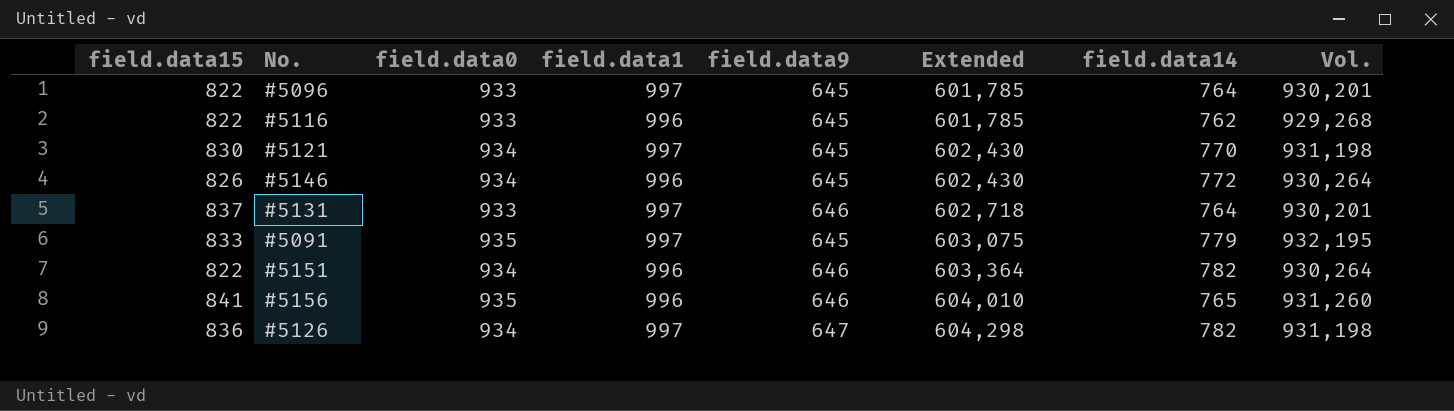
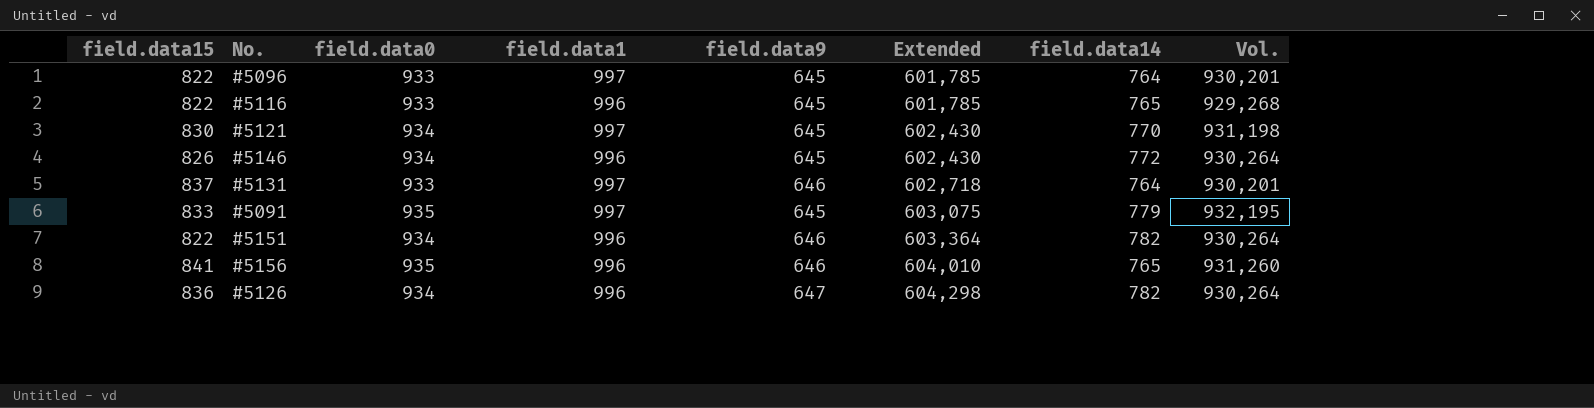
#5116 | field.data14: 762 -> 765
#5126 | field.data1: 997 -> 996
#5126 | Vol.: 931,198 -> 930,264

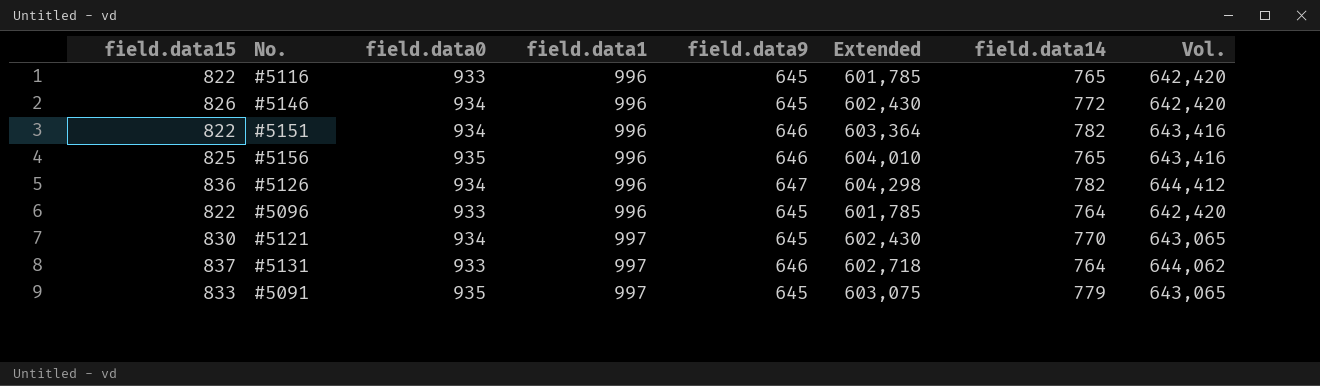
row order: Extended ascending -> field.data1 ascending
column Vol. | formula: [field.data0] * [field.data1] -> [field.data1] * [field.data9]
#5156 | field.data15: 841 -> 825
#5096 | field.data1: 997 -> 996

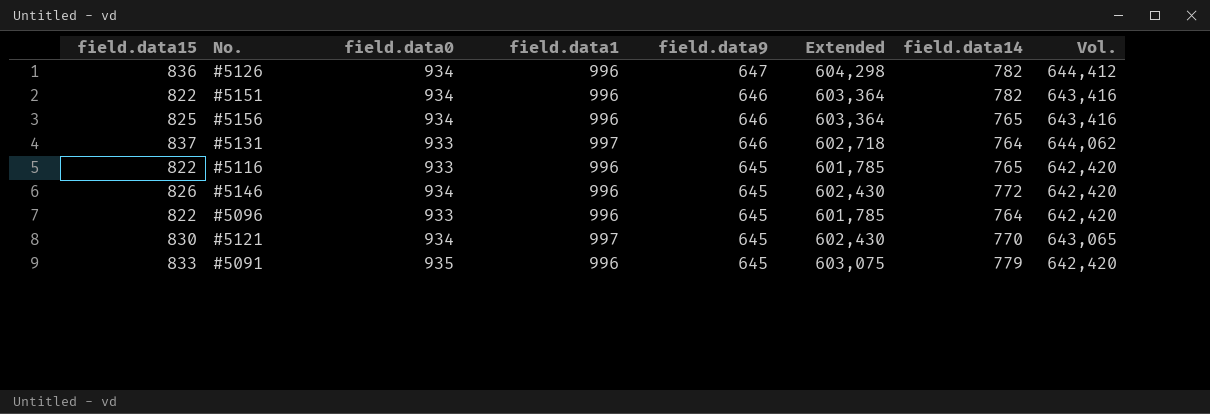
row order: field.data1 ascending -> field.data9 descending
#5156 | field.data0: 935 -> 934
#5156 | Extended: 604,010 -> 603,364
#5091 | field.data1: 997 -> 996
#5091 | Vol.: 643,065 -> 642,420

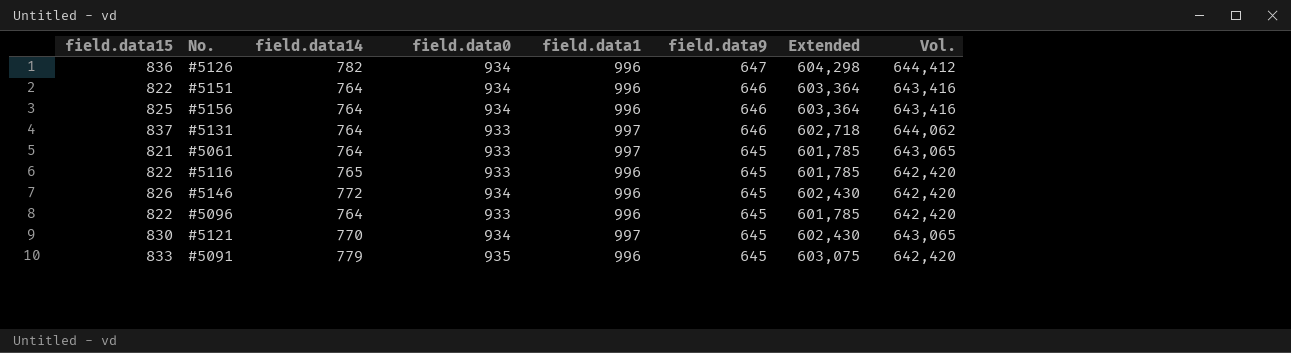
column field.data14 | position: 7 -> 3
#5151 | field.data14: 782 -> 764
#5156 | field.data14: 765 -> 764
row #5061: none -> 821 | 764 | 933 | 997 | 645 | 601,785 | 643,065

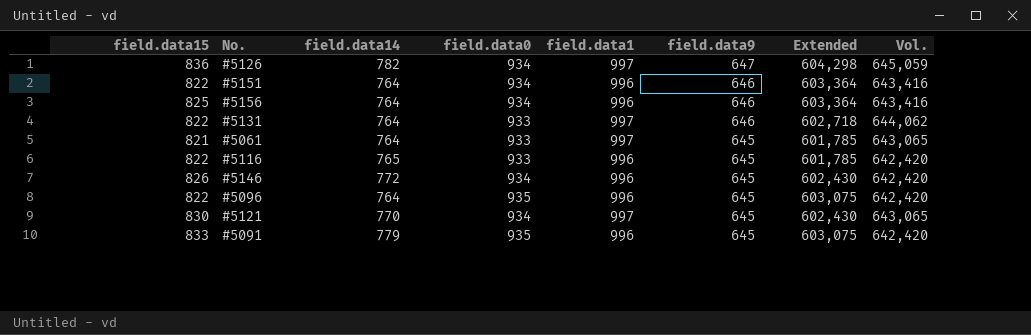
#5126 | field.data1: 996 -> 997
#5126 | Vol.: 644,412 -> 645,059
#5131 | field.data15: 837 -> 822
#5096 | field.data0: 933 -> 935
#5096 | Extended: 601,785 -> 603,075

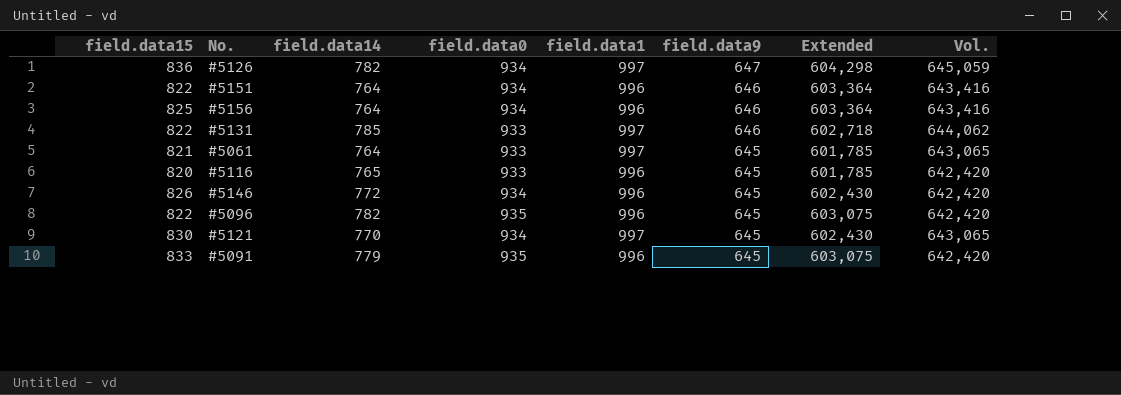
#5131 | field.data14: 764 -> 785
#5116 | field.data15: 822 -> 820
#5096 | field.data14: 764 -> 782

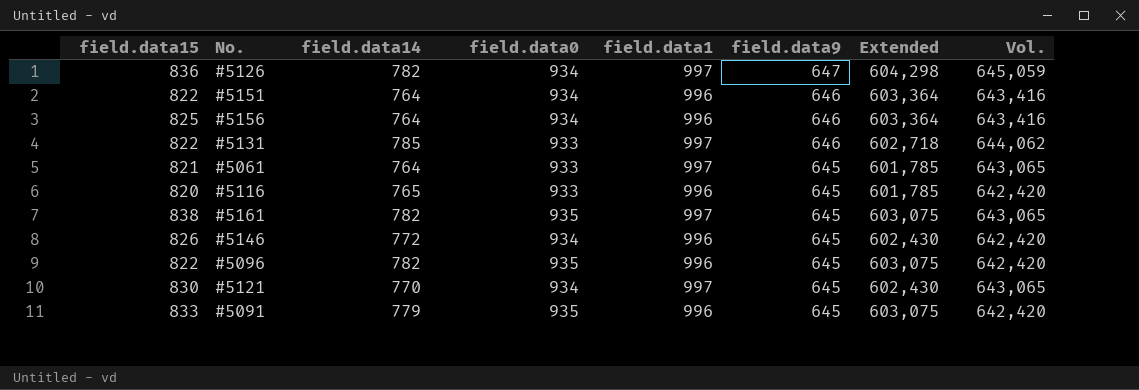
row #5161: none -> 838 | 782 | 935 | 997 | 645 | 603,075 | 643,065

